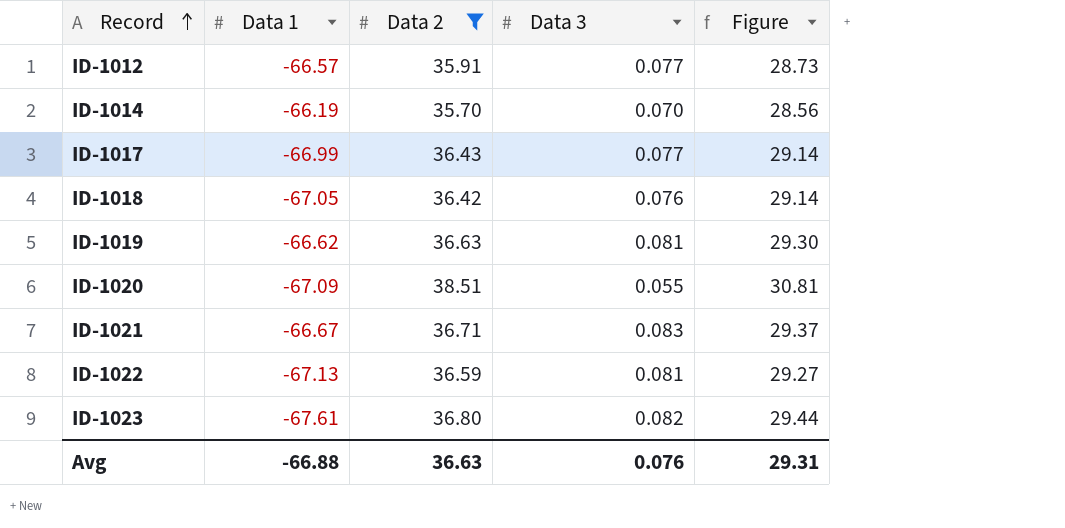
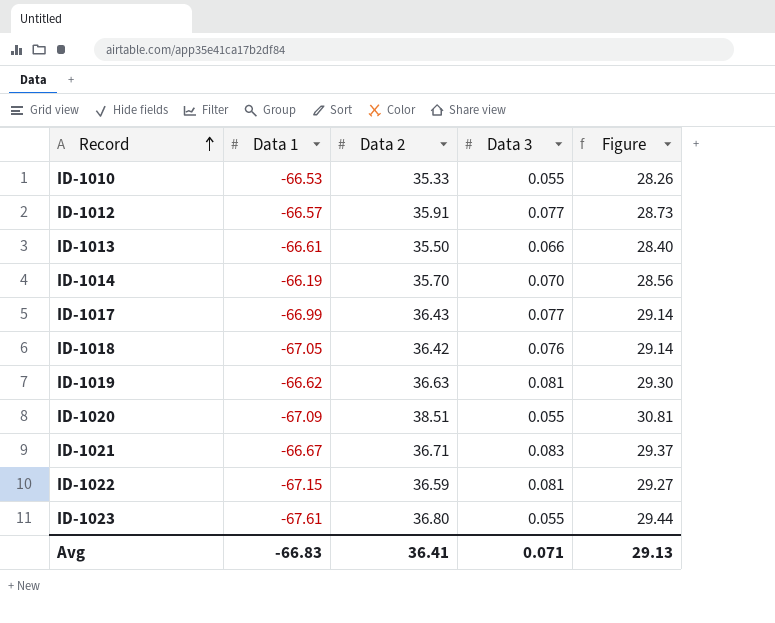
filter: Data 2 >= 35.70 -> none
ID-1022 | Data 1: -67.13 -> -67.15
ID-1023 | Data 3: 0.082 -> 0.055
Avg | Data 1: -66.88 -> -66.83
Avg | Data 2: 36.63 -> 36.41
Avg | Data 3: 0.076 -> 0.071
Avg | Figure: 29.31 -> 29.13

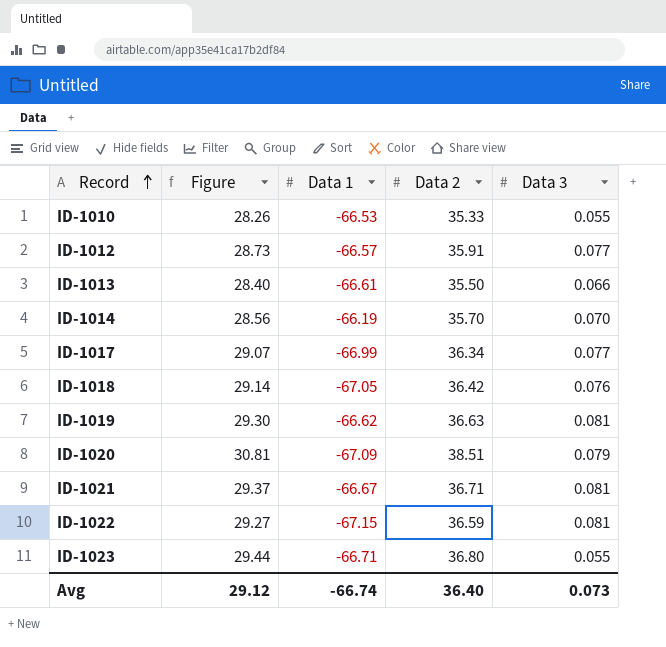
column Figure | position: 5 -> 2
ID-1017 | Figure: 29.14 -> 29.07
ID-1017 | Data 2: 36.43 -> 36.34
ID-1020 | Data 3: 0.055 -> 0.079
ID-1021 | Data 3: 0.083 -> 0.081
ID-1023 | Data 1: -67.61 -> -66.71
Avg | Figure: 29.13 -> 29.12
Avg | Data 1: -66.83 -> -66.74
Avg | Data 2: 36.41 -> 36.40
Avg | Data 3: 0.071 -> 0.073

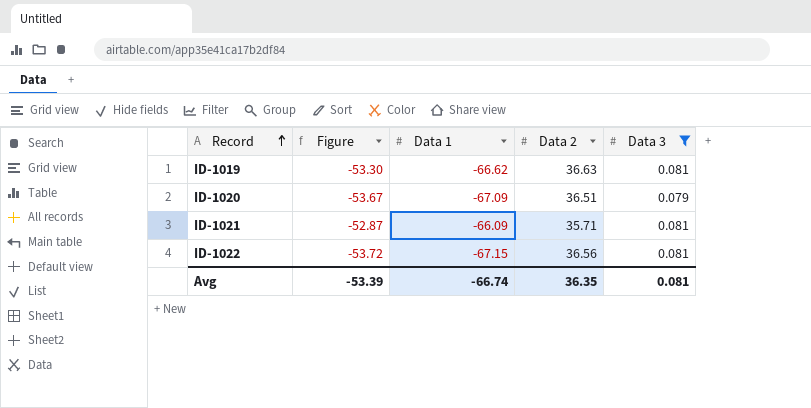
filter: none -> Data 3 >= 0.079
column Figure | formula: [Data 2] * 0.8 -> [Data 1] * 0.8
ID-1020 | Data 2: 38.51 -> 36.51
ID-1021 | Data 1: -66.67 -> -66.09
ID-1021 | Data 2: 36.71 -> 35.71
ID-1022 | Data 2: 36.59 -> 36.56
Avg | Figure: 29.12 -> -53.39
Avg | Data 2: 36.40 -> 36.35
Avg | Data 3: 0.073 -> 0.081

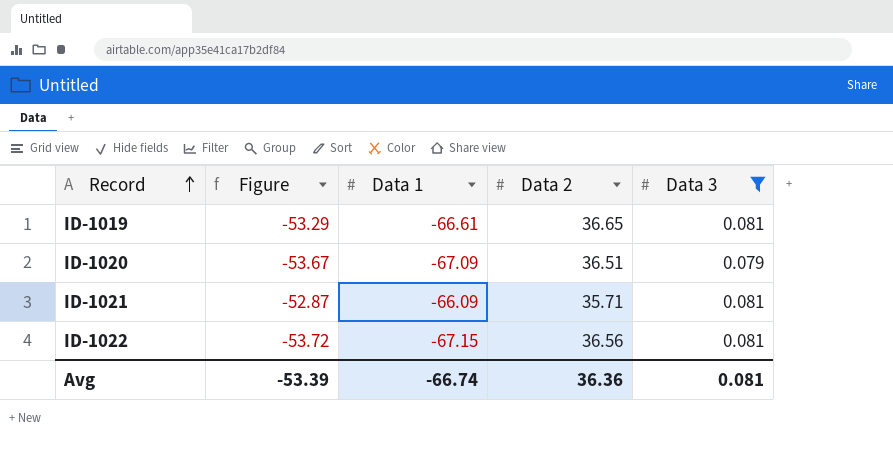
ID-1019 | Figure: -53.30 -> -53.29
ID-1019 | Data 1: -66.62 -> -66.61
ID-1019 | Data 2: 36.63 -> 36.65
Avg | Data 2: 36.35 -> 36.36

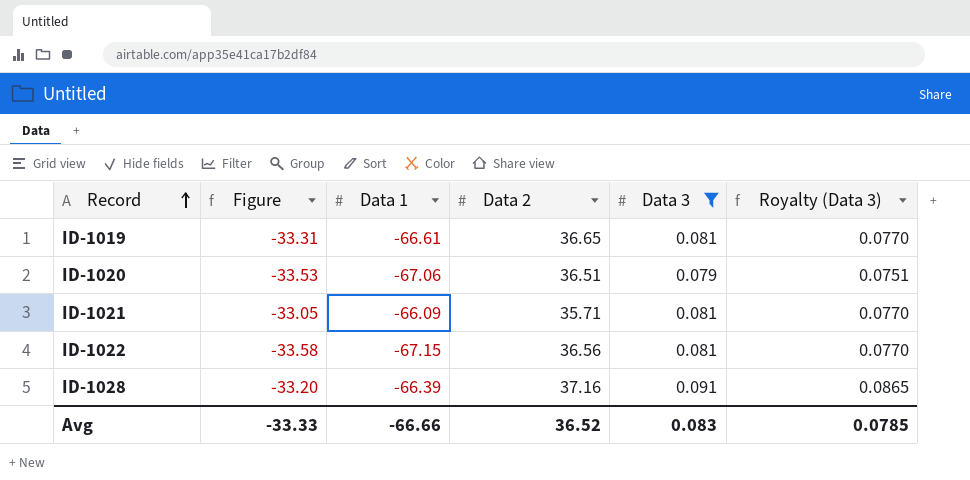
column Figure | formula: [Data 1] * 0.8 -> [Data 1] * 0.5
column Royalty (Data 3) | formula: none -> [Data 3] * 0.95
ID-1020 | Data 1: -67.09 -> -67.06
row ID-1028: none -> -33.20 | -66.39 | 37.16 | 0.091 | 0.0865
Avg | Figure: -53.39 -> -33.33
Avg | Data 1: -66.74 -> -66.66
Avg | Data 2: 36.36 -> 36.52
Avg | Data 3: 0.081 -> 0.083

